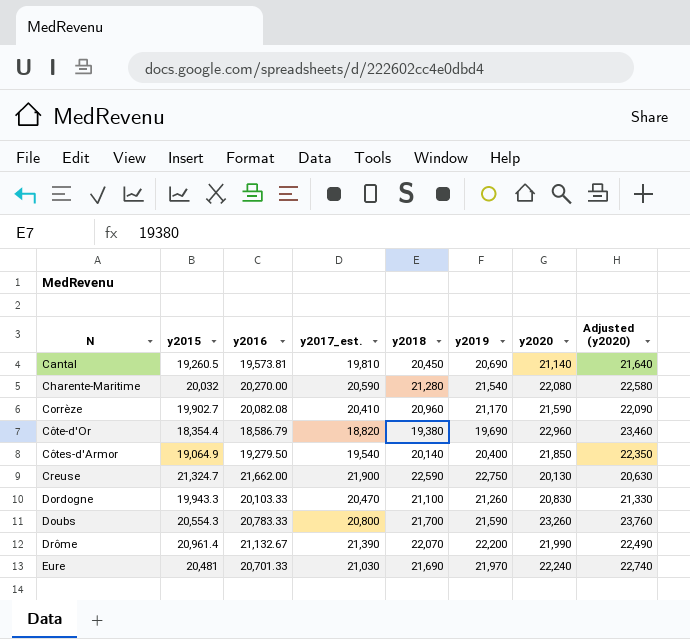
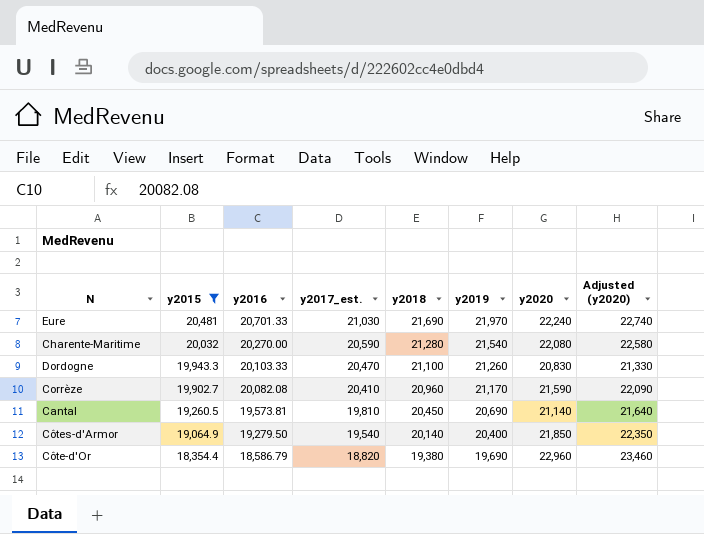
filter: none -> y2015 <= 20,481
row order: N ascending -> y2015 descending

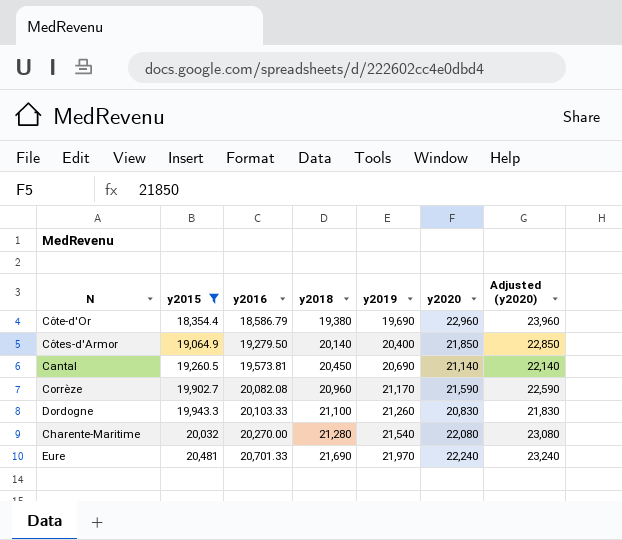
row order: y2015 descending -> y2015 ascending
column y2017_est. | position: 4 -> none
column Adjusted (y2020) | formula: [y2020] + 500 -> [y2020] + 1000

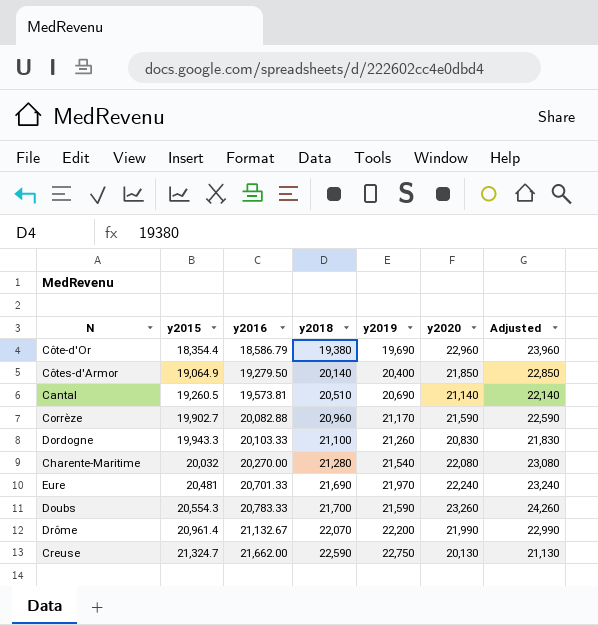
filter: y2015 <= 20,481 -> none
column name: Adjusted (y2020) -> Adjusted
Cantal | y2018: 20,450 -> 20,510
Corrèze | y2016: 20,082.08 -> 20,082.88

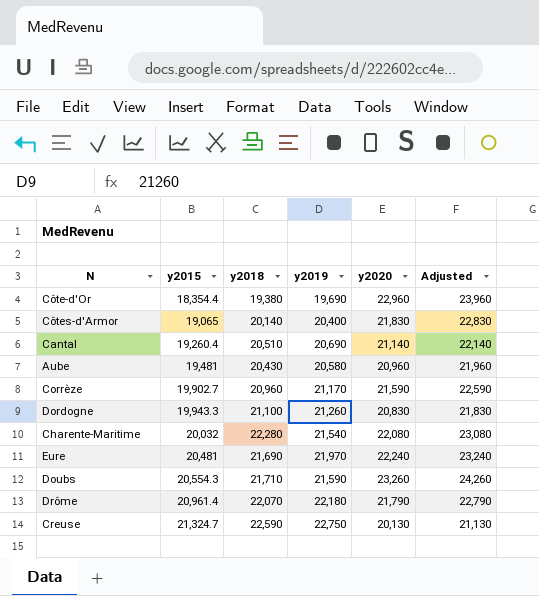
column y2016 | position: 3 -> none
Côtes-d'Armor | y2015: 19,064.9 -> 19,065
Côtes-d'Armor | y2020: 21,850 -> 21,830
Côtes-d'Armor | Adjusted: 22,850 -> 22,830
Cantal | y2015: 19,260.5 -> 19,260.4
row Aube: none -> 19,481 | 20,430 | 20,580 | 20,960 | 21,960
Charente-Maritime | y2018: 21,280 -> 22,280
Doubs | y2018: 21,700 -> 21,710
Drôme | y2019: 22,200 -> 22,180
Drôme | y2020: 21,990 -> 21,790
Drôme | Adjusted: 22,990 -> 22,790

